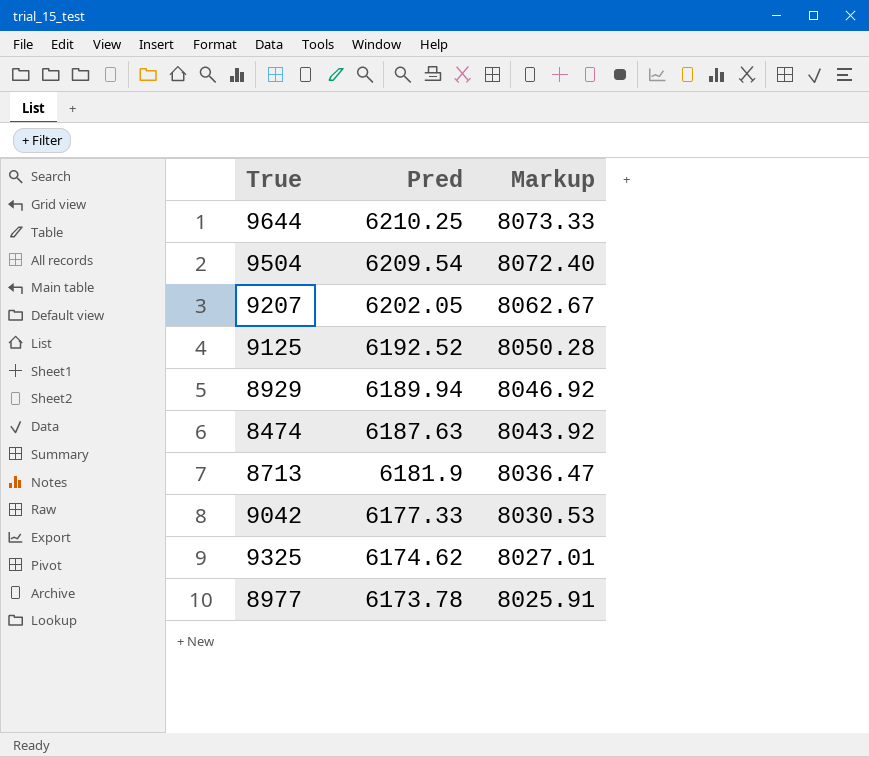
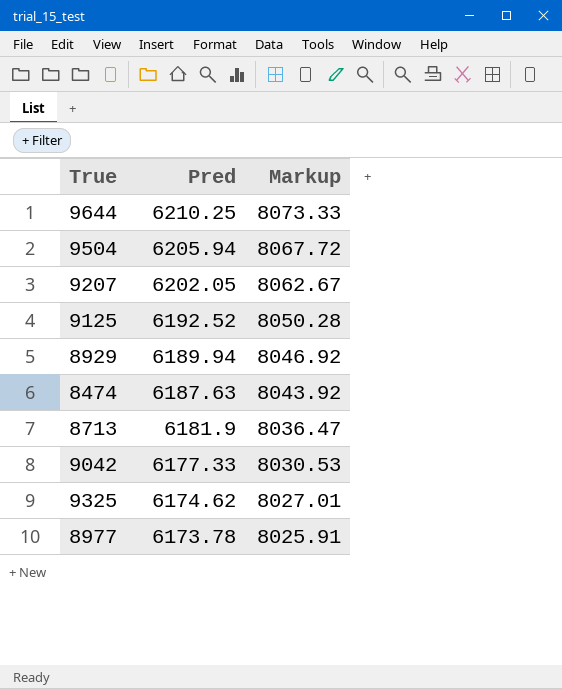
9504 | Pred: 6209.54 -> 6205.94
9504 | Markup: 8072.40 -> 8067.72

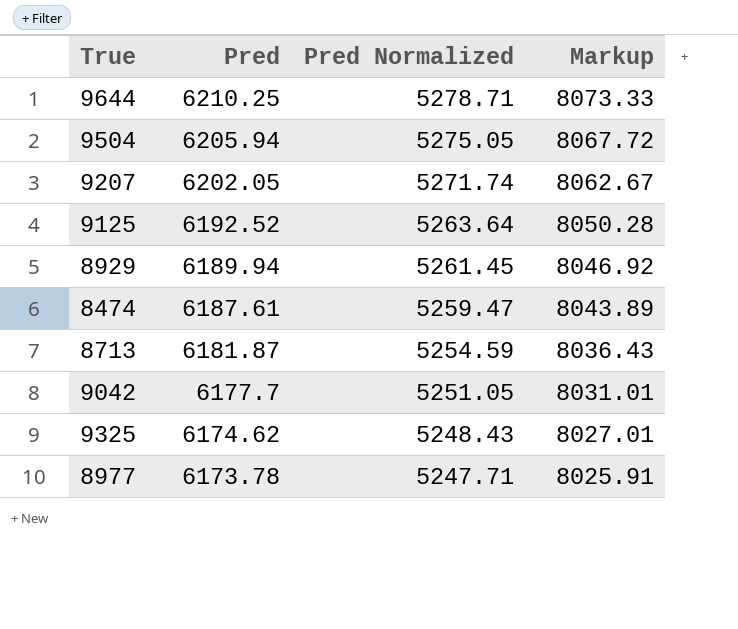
column Pred Normalized | formula: none -> [Pred] * 0.85
8474 | Pred: 6187.63 -> 6187.61
8474 | Markup: 8043.92 -> 8043.89
8713 | Pred: 6181.9 -> 6181.87
8713 | Markup: 8036.47 -> 8036.43
9042 | Pred: 6177.33 -> 6177.7
9042 | Markup: 8030.53 -> 8031.01

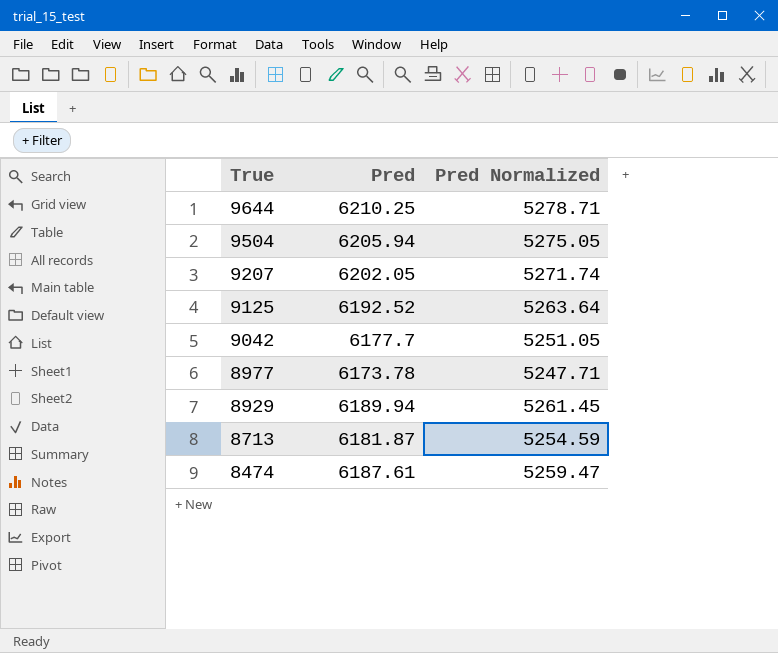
row order: Pred descending -> True descending
column Markup | formula: [Pred] * 1.3 -> none
row 9325: 6174.62 | 5248.43 | 8027.01 -> none

